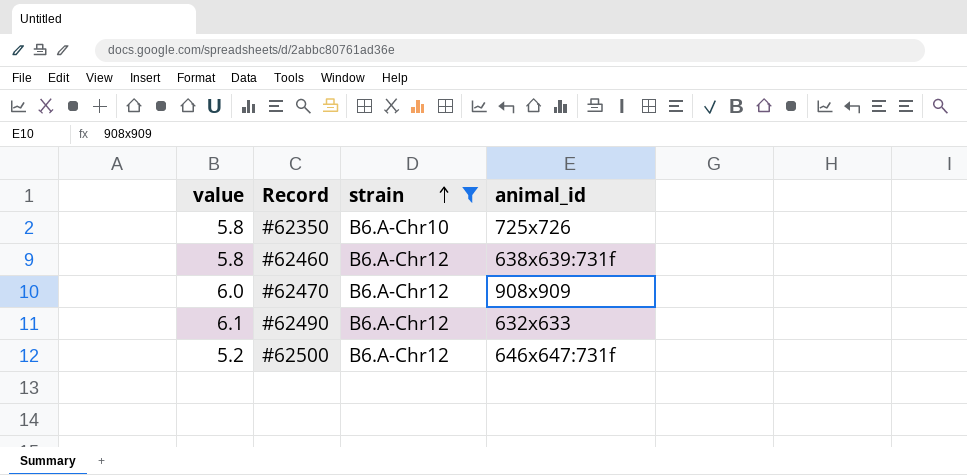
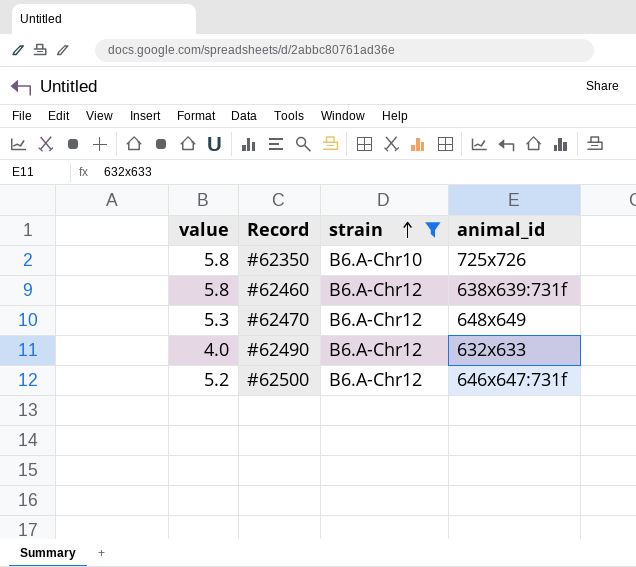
#62470 | value: 6.0 -> 5.3
#62470 | animal_id: 908x909 -> 648x649
#62490 | value: 6.1 -> 4.0

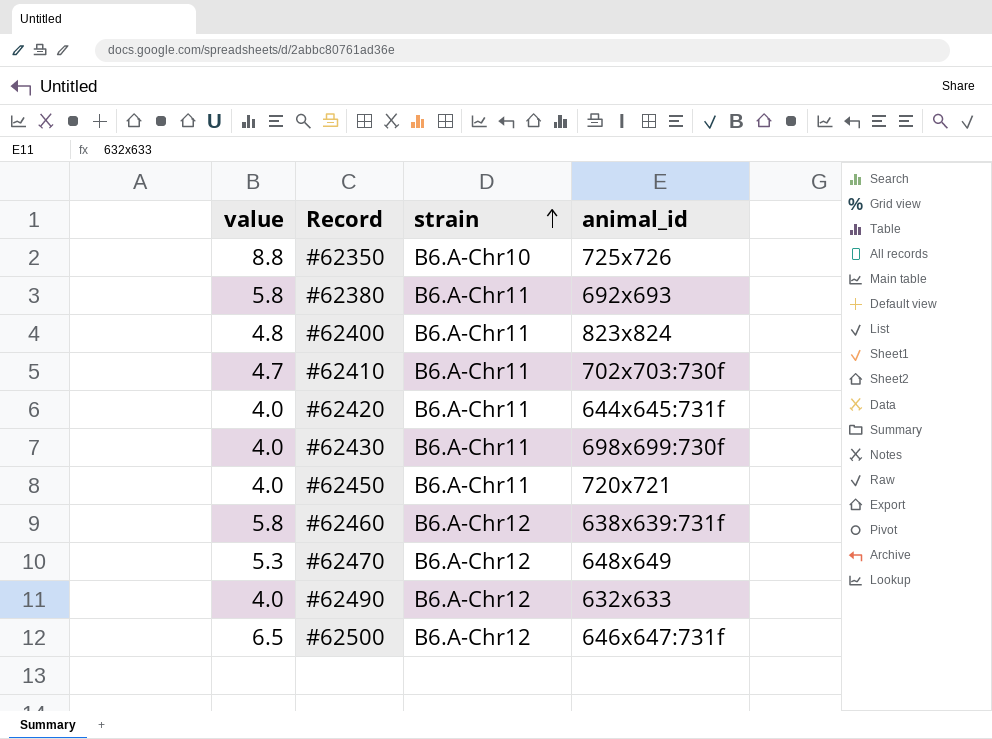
filter: strain != B6.A-Chr11 -> none
#62350 | value: 5.8 -> 8.8
#62500 | value: 5.2 -> 6.5

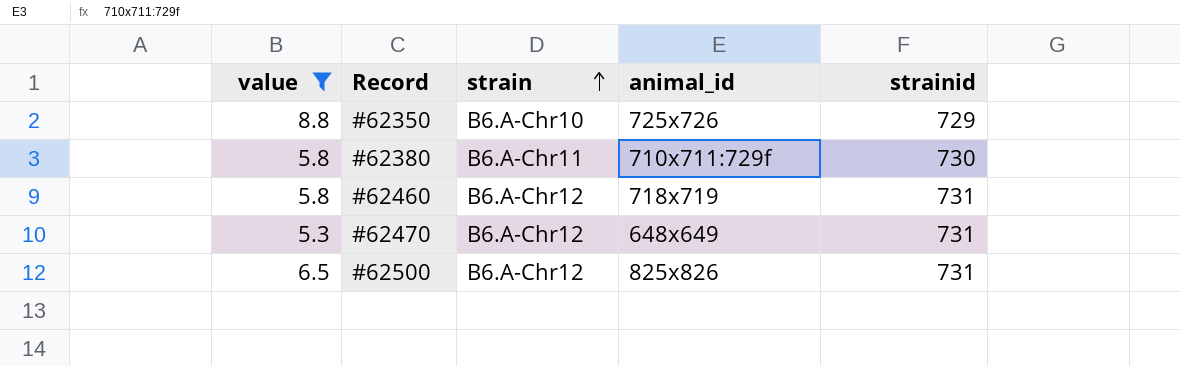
filter: none -> value >= 5.3
column strainid | position: none -> 5
#62380 | animal_id: 692x693 -> 710x711:729f
#62460 | animal_id: 638x639:731f -> 718x719
#62500 | animal_id: 646x647:731f -> 825x826

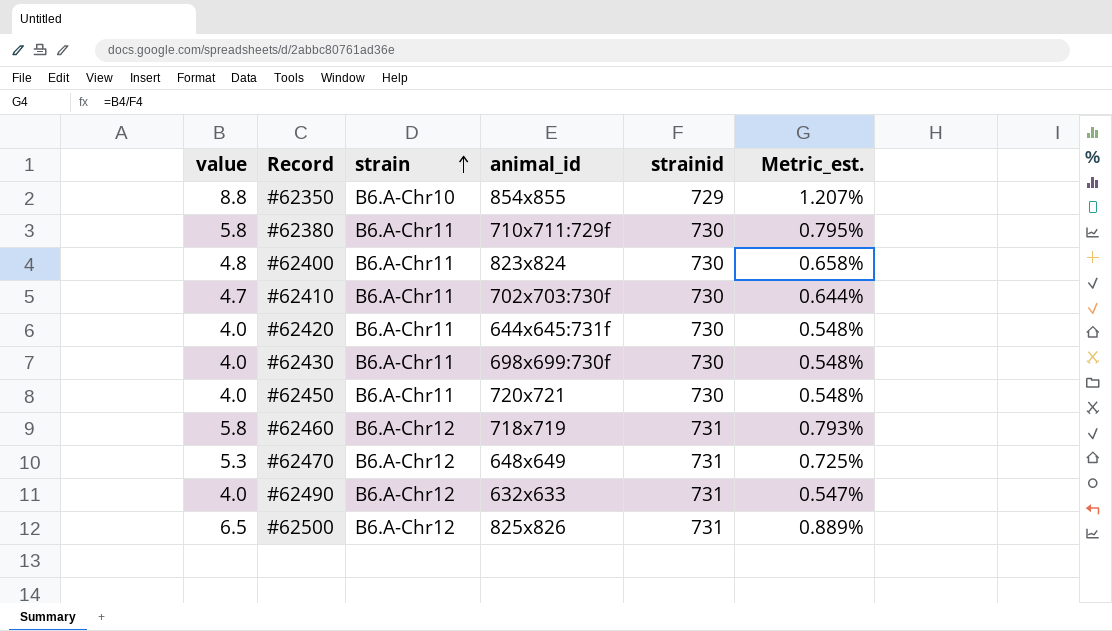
filter: value >= 5.3 -> none
column Metric_est. | formula: none -> [value] / [strainid]
#62350 | animal_id: 725x726 -> 854x855

